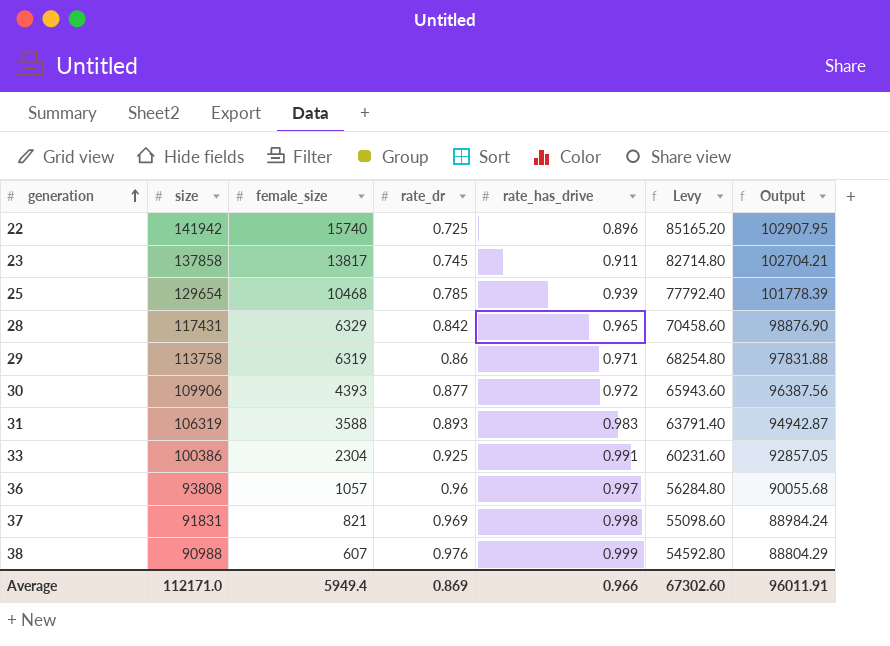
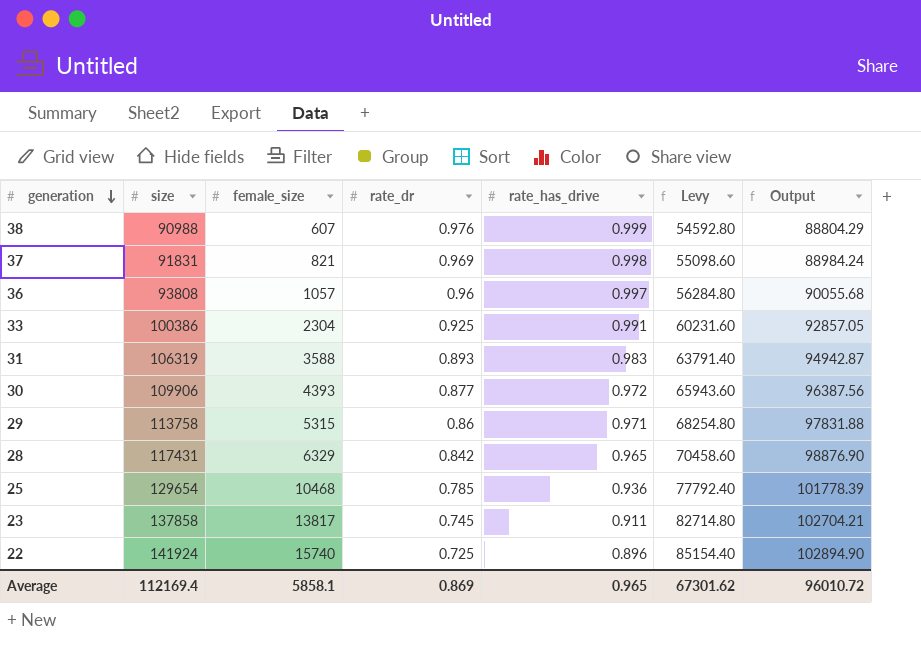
row order: generation ascending -> generation descending
29 | female_size: 6319 -> 5315
25 | rate_has_drive: 0.939 -> 0.936
22 | size: 141942 -> 141924
22 | Levy: 85165.20 -> 85154.40
22 | Output: 102907.95 -> 102894.90
Average | size: 112171.0 -> 112169.4
Average | female_size: 5949.4 -> 5858.1
Average | rate_has_drive: 0.966 -> 0.965
Average | Levy: 67302.60 -> 67301.62
Average | Output: 96011.91 -> 96010.72

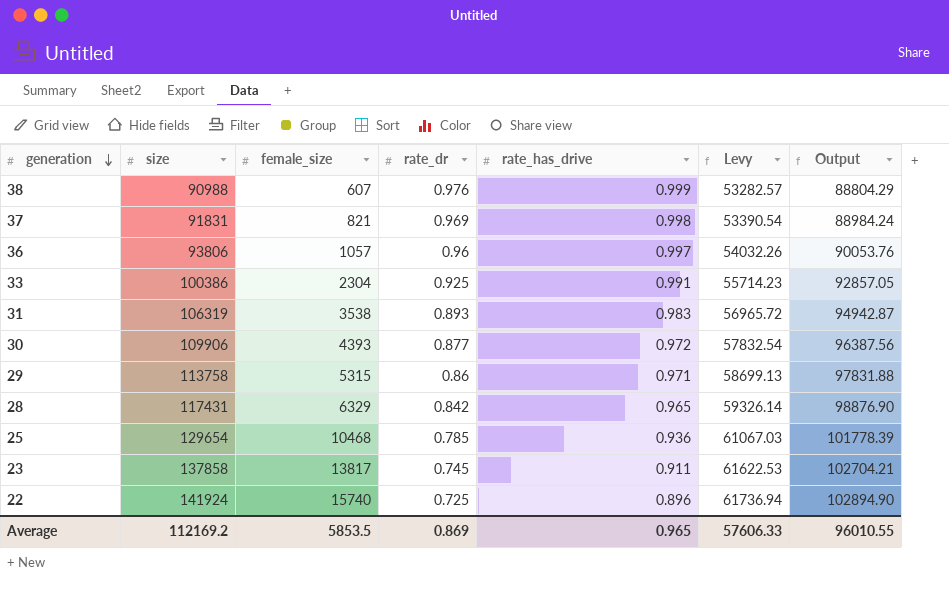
column Levy | formula: [size] * 0.6 -> [Output] * 0.6
36 | size: 93808 -> 93806
36 | Output: 90055.68 -> 90053.76
31 | female_size: 3588 -> 3538
Average | size: 112169.4 -> 112169.2
Average | female_size: 5858.1 -> 5853.5
Average | Levy: 67301.62 -> 57606.33
Average | Output: 96010.72 -> 96010.55

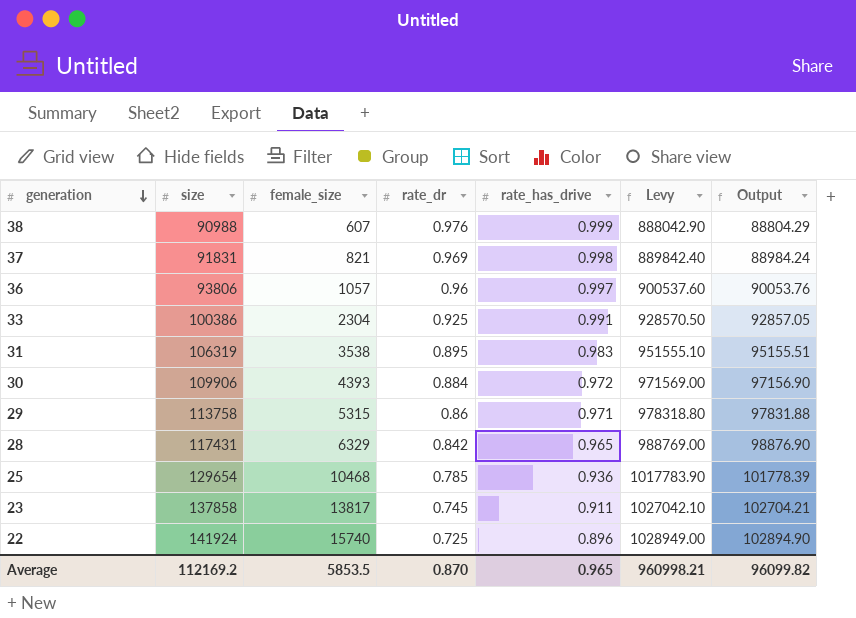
column Levy | formula: [Output] * 0.6 -> [Output] * 10
31 | rate_dr: 0.893 -> 0.895
31 | Output: 94942.87 -> 95155.51
30 | rate_dr: 0.877 -> 0.884
30 | Output: 96387.56 -> 97156.90
Average | rate_dr: 0.869 -> 0.870
Average | Levy: 57606.33 -> 960998.21
Average | Output: 96010.55 -> 96099.82

